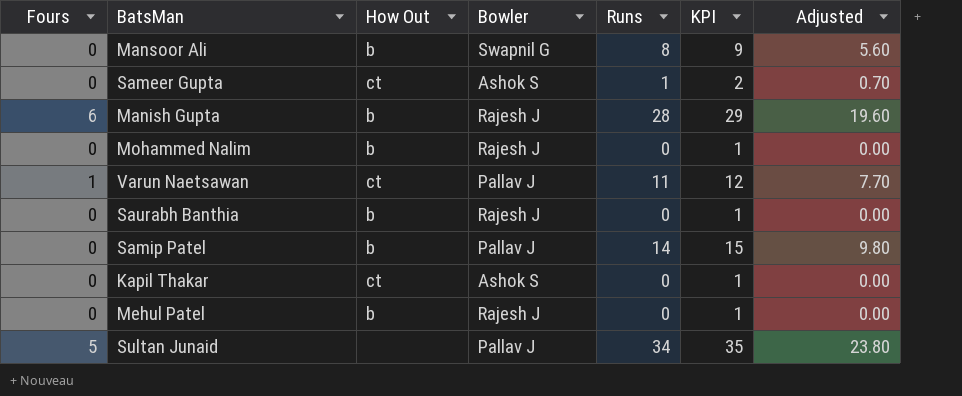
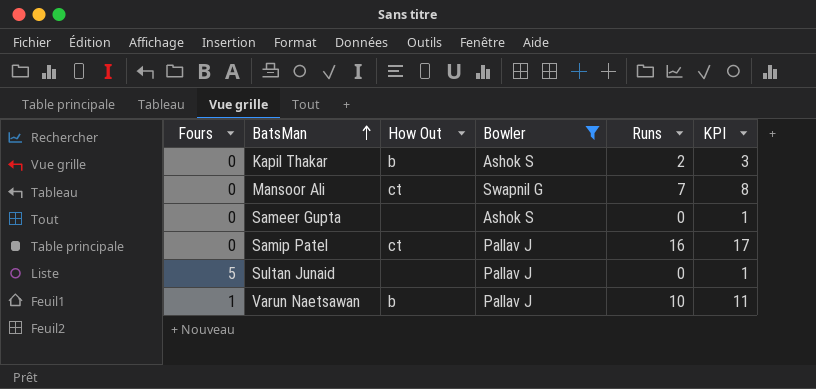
filter: none -> Bowler != Rajesh J
row order: none -> BatsMan ascending
column Adjusted | formula: [Runs] * 0.7 -> none
Kapil Thakar | How Out: ct -> b
Kapil Thakar | Runs: 0 -> 2
Kapil Thakar | KPI: 1 -> 3
Mansoor Ali | How Out: b -> ct
Mansoor Ali | Runs: 8 -> 7
Mansoor Ali | KPI: 9 -> 8
Sameer Gupta | How Out: ct -> none
Sameer Gupta | Runs: 1 -> 0
Sameer Gupta | KPI: 2 -> 1
Samip Patel | How Out: b -> ct
Samip Patel | Runs: 14 -> 16
Samip Patel | KPI: 15 -> 17
Sultan Junaid | Runs: 34 -> 0
Sultan Junaid | KPI: 35 -> 1
Varun Naetsawan | How Out: ct -> b
Varun Naetsawan | Runs: 11 -> 10
Varun Naetsawan | KPI: 12 -> 11

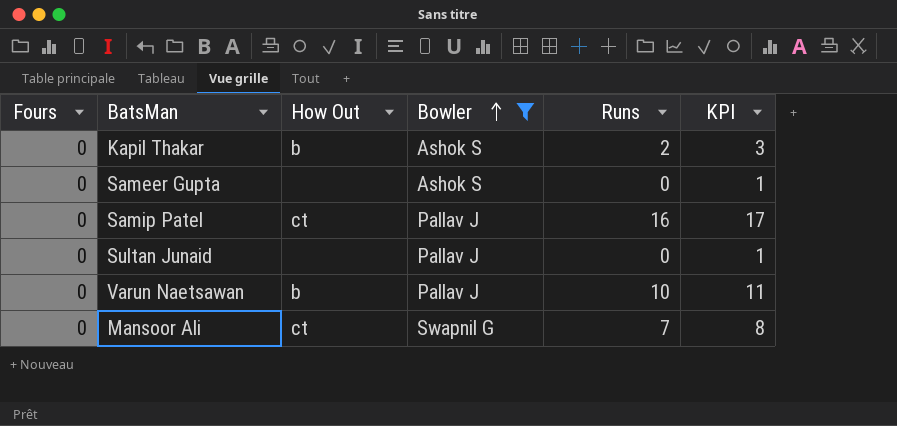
row order: BatsMan ascending -> Bowler ascending
Sultan Junaid | Fours: 5 -> 0
Varun Naetsawan | Fours: 1 -> 0

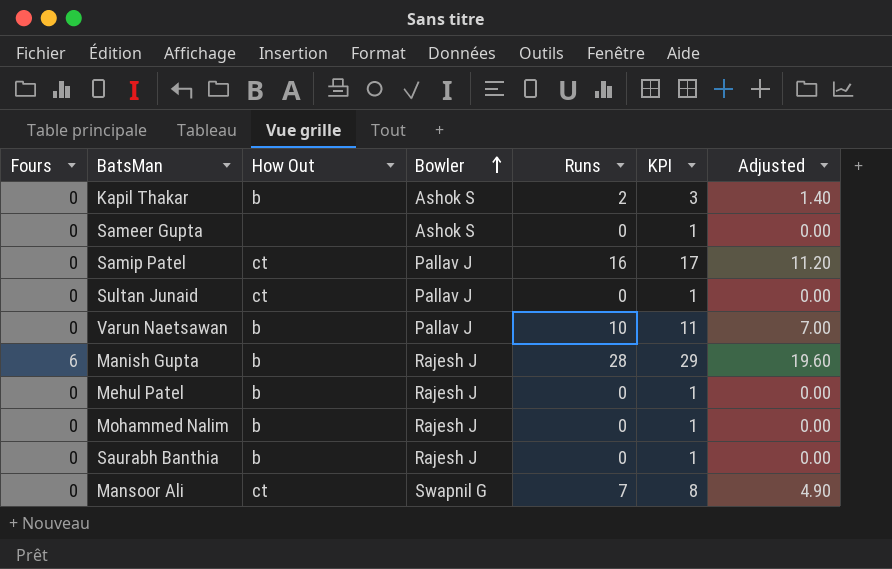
filter: Bowler != Rajesh J -> none
column Adjusted | formula: none -> [Runs] * 0.7
Sultan Junaid | How Out: none -> ct

